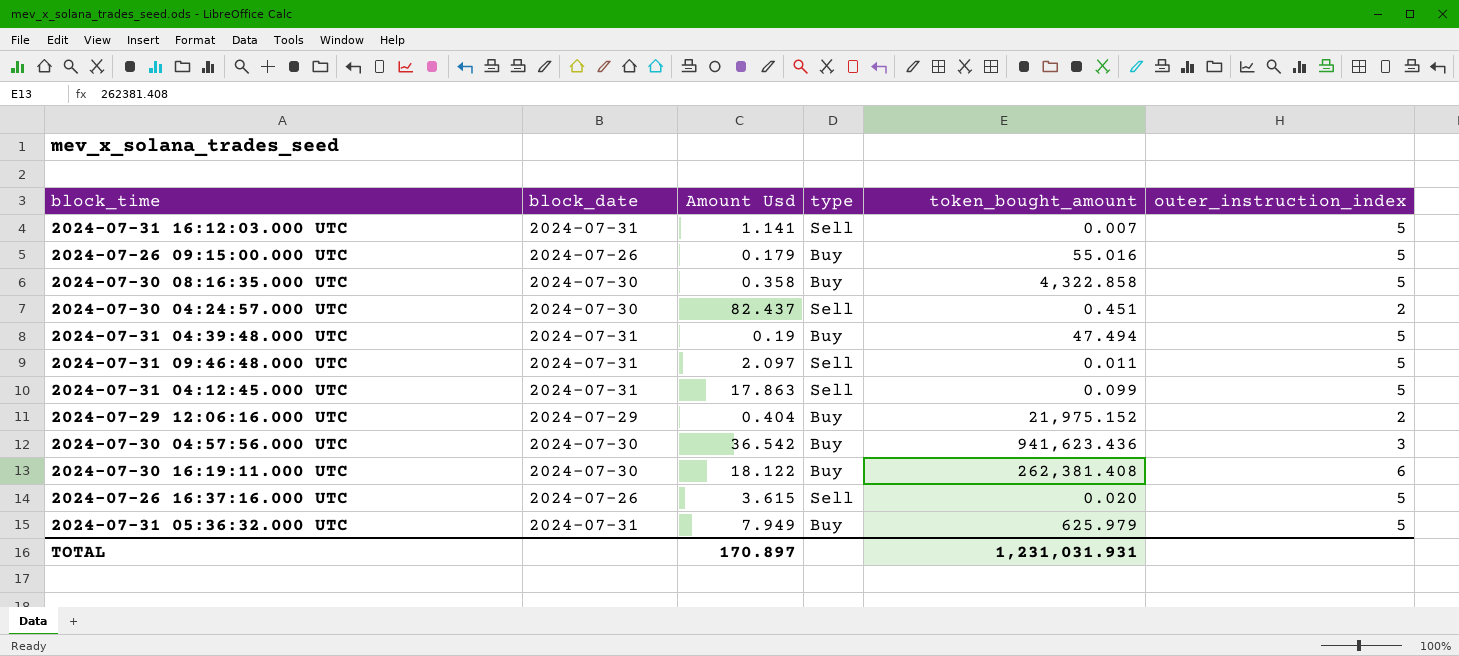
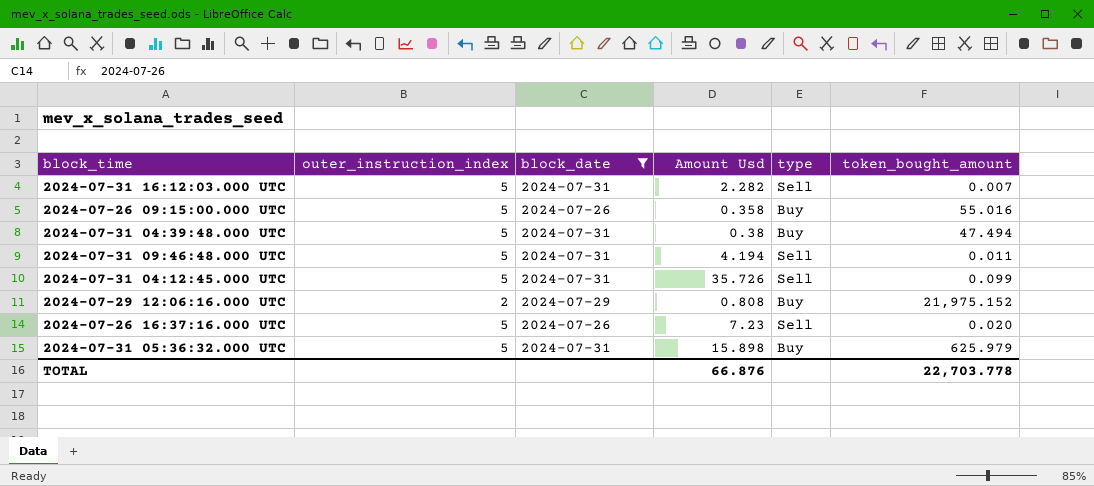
filter: none -> block_date != 2024-07-30
column outer_instruction_index | position: 6 -> 2
2024-07-31 16:12:03.000 UTC | Amount Usd: 1.141 -> 2.282
2024-07-26 09:15:00.000 UTC | Amount Usd: 0.179 -> 0.358
2024-07-31 04:39:48.000 UTC | Amount Usd: 0.19 -> 0.38
2024-07-31 09:46:48.000 UTC | Amount Usd: 2.097 -> 4.194
2024-07-31 04:12:45.000 UTC | Amount Usd: 17.863 -> 35.726
2024-07-29 12:06:16.000 UTC | Amount Usd: 0.404 -> 0.808
2024-07-26 16:37:16.000 UTC | Amount Usd: 3.615 -> 7.23
2024-07-31 05:36:32.000 UTC | Amount Usd: 7.949 -> 15.898
TOTAL | Amount Usd: 170.897 -> 66.876
TOTAL | token_bought_amount: 1,231,031.931 -> 22,703.778

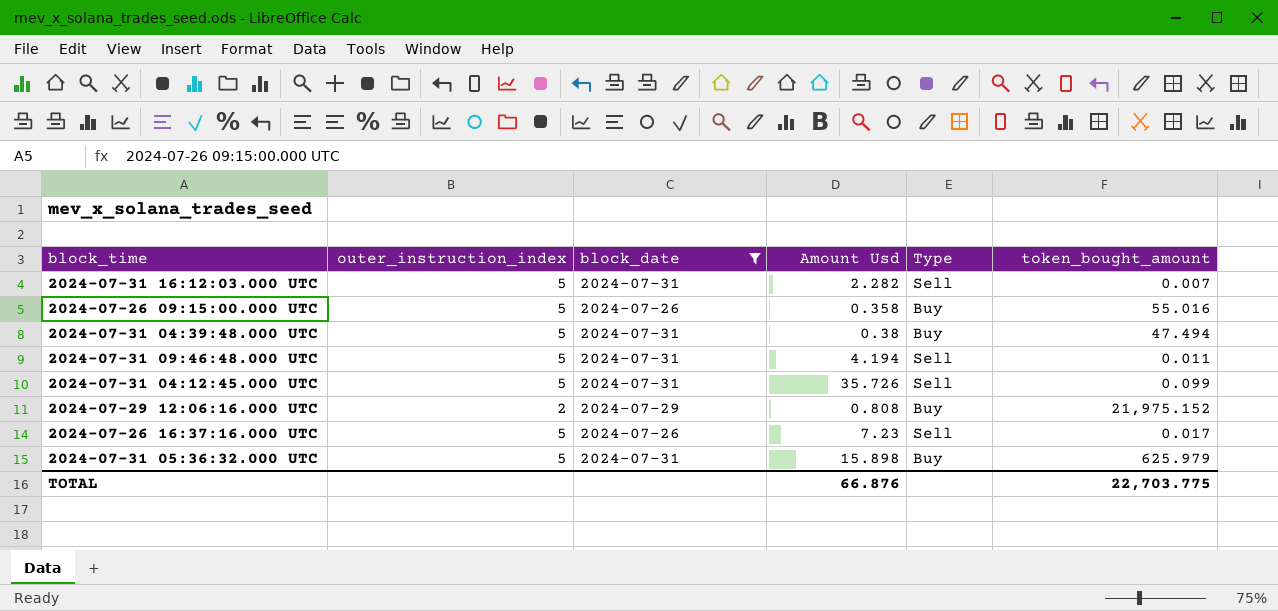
column name: type -> Type
2024-07-26 16:37:16.000 UTC | token_bought_amount: 0.020 -> 0.017
TOTAL | token_bought_amount: 22,703.778 -> 22,703.775

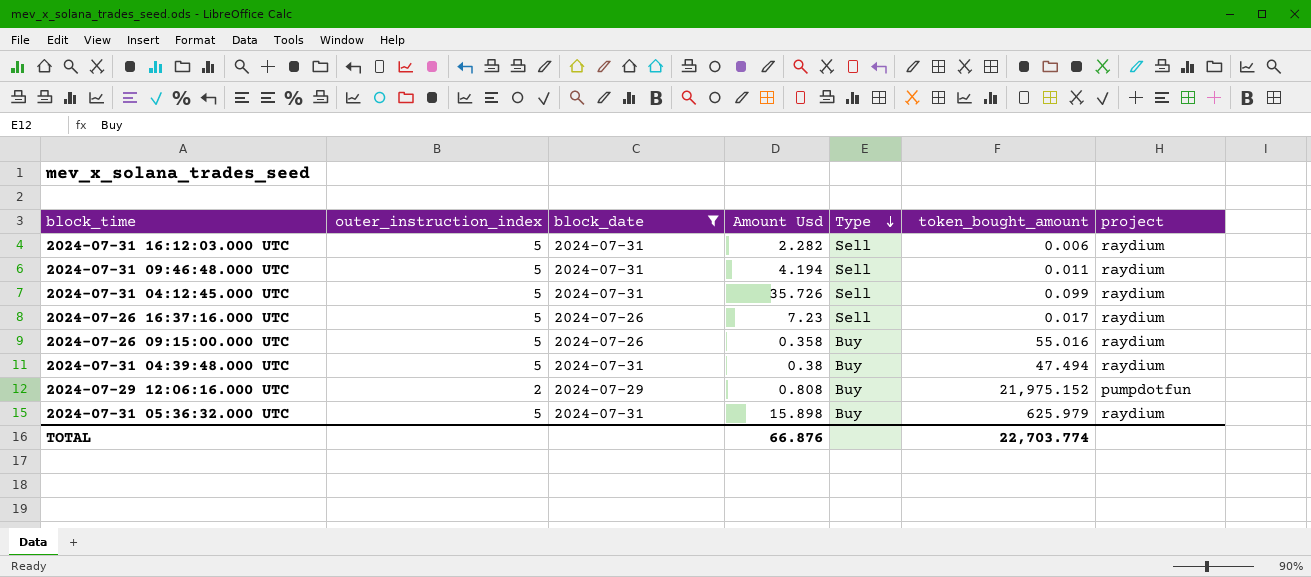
row order: none -> Type descending
column project | position: none -> 7
2024-07-31 16:12:03.000 UTC | token_bought_amount: 0.007 -> 0.006
TOTAL | token_bought_amount: 22,703.775 -> 22,703.774

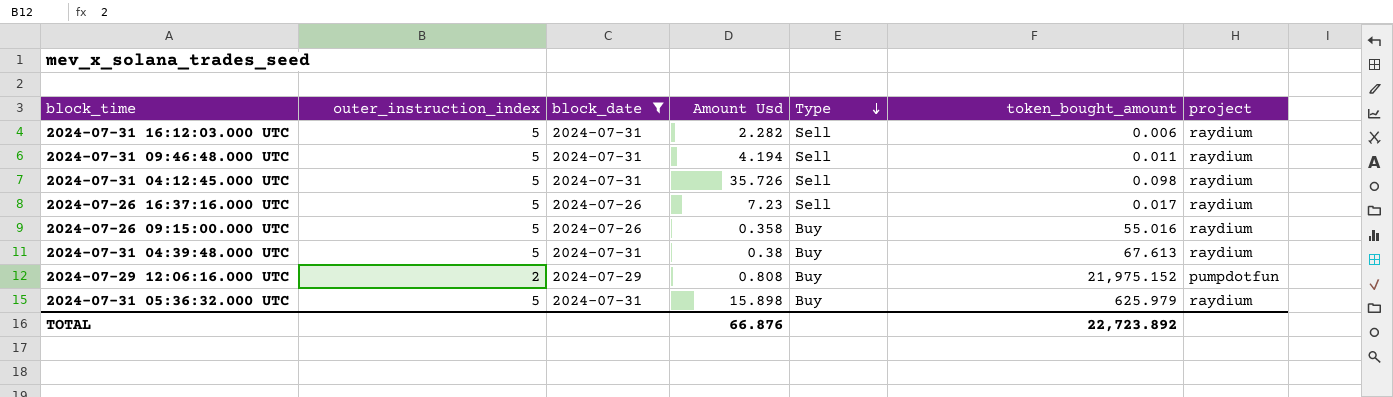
2024-07-31 04:12:45.000 UTC | token_bought_amount: 0.099 -> 0.098
2024-07-31 04:39:48.000 UTC | token_bought_amount: 47.494 -> 67.613
TOTAL | token_bought_amount: 22,703.774 -> 22,723.892

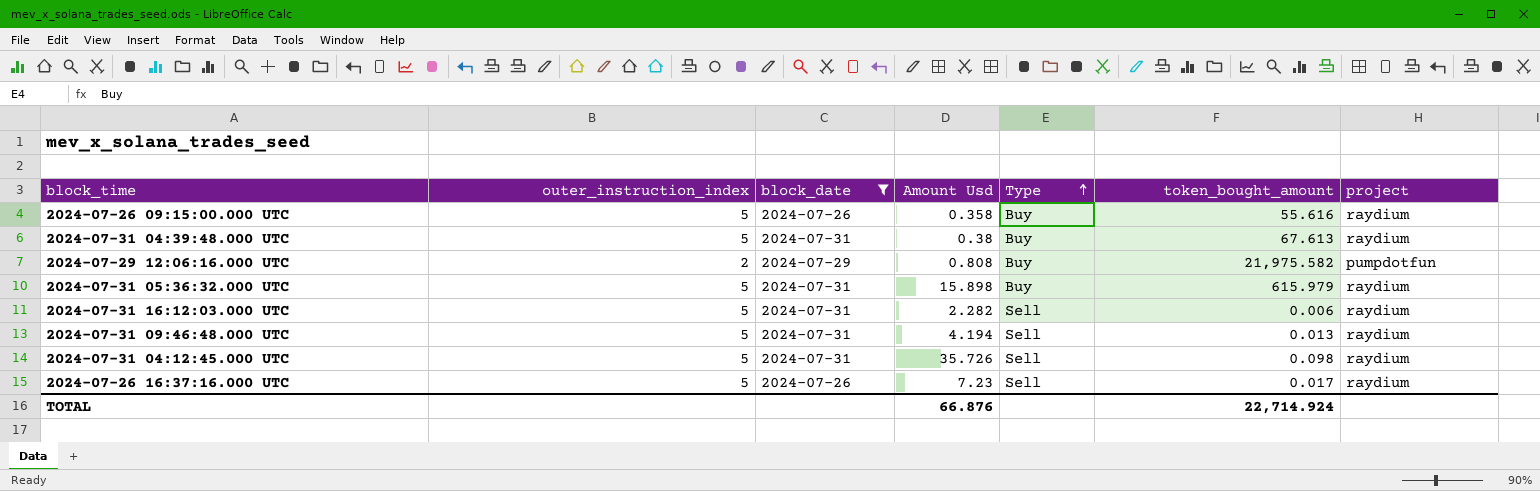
row order: Type descending -> Type ascending
2024-07-26 09:15:00.000 UTC | token_bought_amount: 55.016 -> 55.616
2024-07-29 12:06:16.000 UTC | token_bought_amount: 21,975.152 -> 21,975.582
2024-07-31 05:36:32.000 UTC | token_bought_amount: 625.979 -> 615.979
2024-07-31 09:46:48.000 UTC | token_bought_amount: 0.011 -> 0.013
TOTAL | token_bought_amount: 22,723.892 -> 22,714.924

